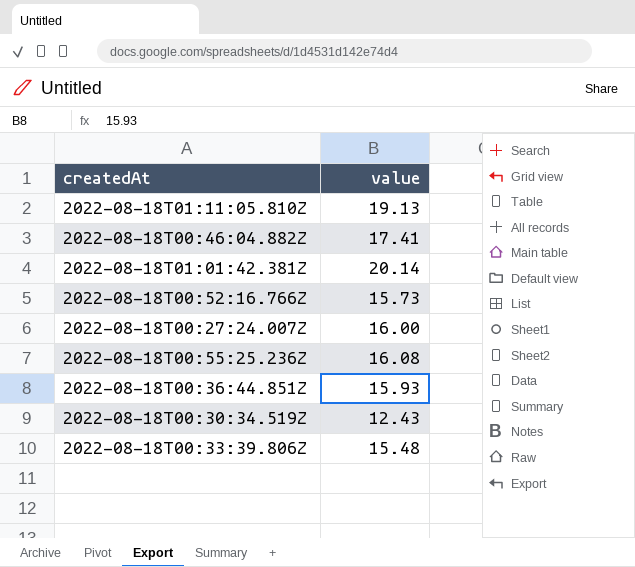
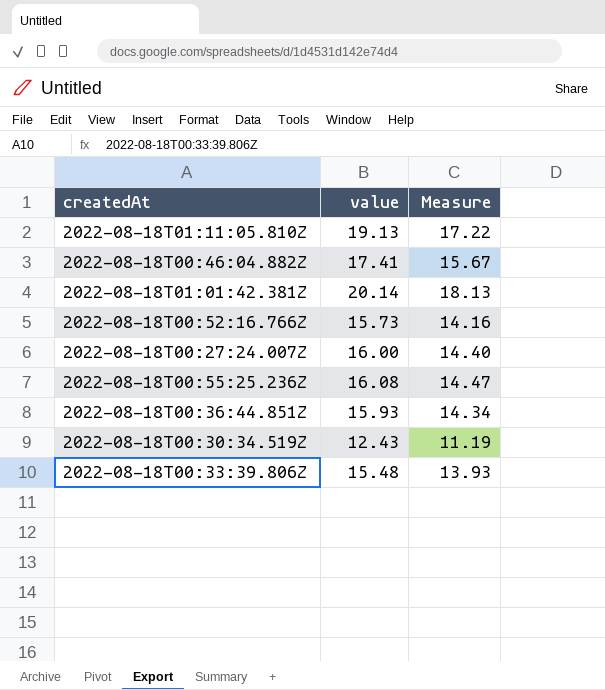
column Measure | formula: none -> [value] * 0.9

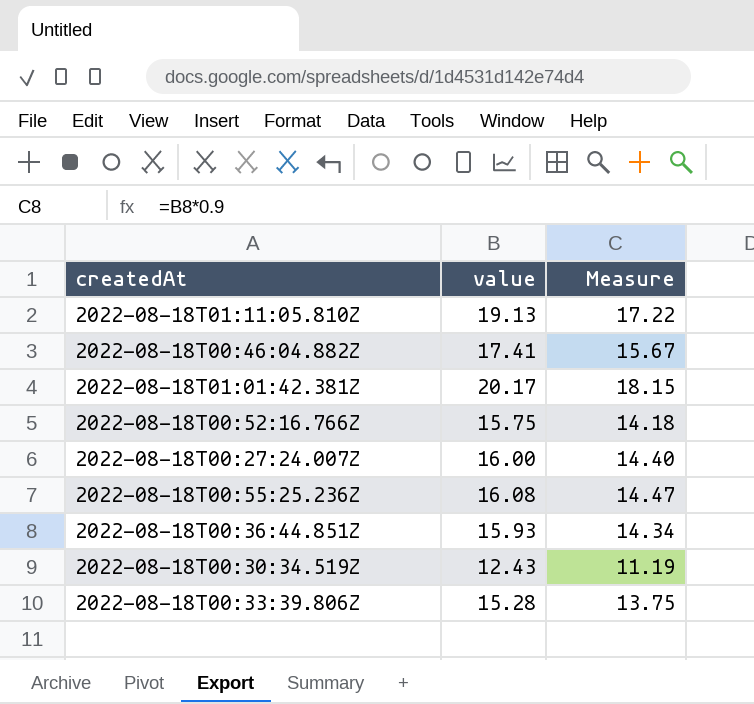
2022-08-18T01:01:42.381Z | value: 20.14 -> 20.17
2022-08-18T01:01:42.381Z | Measure: 18.13 -> 18.15
2022-08-18T00:52:16.766Z | value: 15.73 -> 15.75
2022-08-18T00:52:16.766Z | Measure: 14.16 -> 14.18
2022-08-18T00:33:39.806Z | value: 15.48 -> 15.28
2022-08-18T00:33:39.806Z | Measure: 13.93 -> 13.75

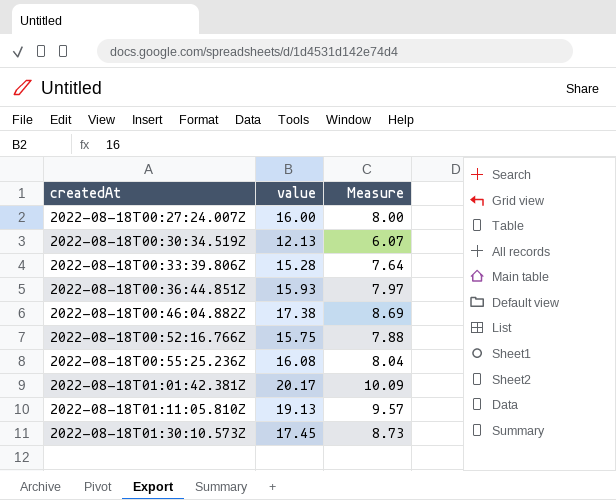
row order: none -> createdAt ascending
column Measure | formula: [value] * 0.9 -> [value] * 0.5
2022-08-18T00:30:34.519Z | value: 12.43 -> 12.13
2022-08-18T00:46:04.882Z | value: 17.41 -> 17.38
row 2022-08-18T01:30:10.573Z: none -> 17.45 | 8.73

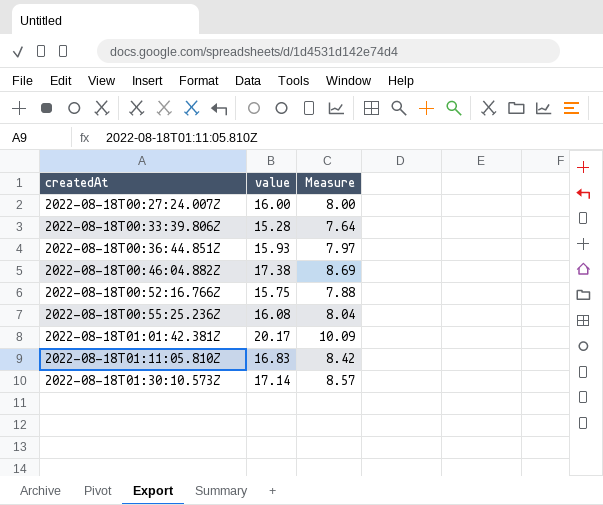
row 2022-08-18T00:30:34.519Z: 12.13 | 6.07 -> none
2022-08-18T01:11:05.810Z | value: 19.13 -> 16.83
2022-08-18T01:11:05.810Z | Measure: 9.57 -> 8.42
2022-08-18T01:30:10.573Z | value: 17.45 -> 17.14
2022-08-18T01:30:10.573Z | Measure: 8.73 -> 8.57

